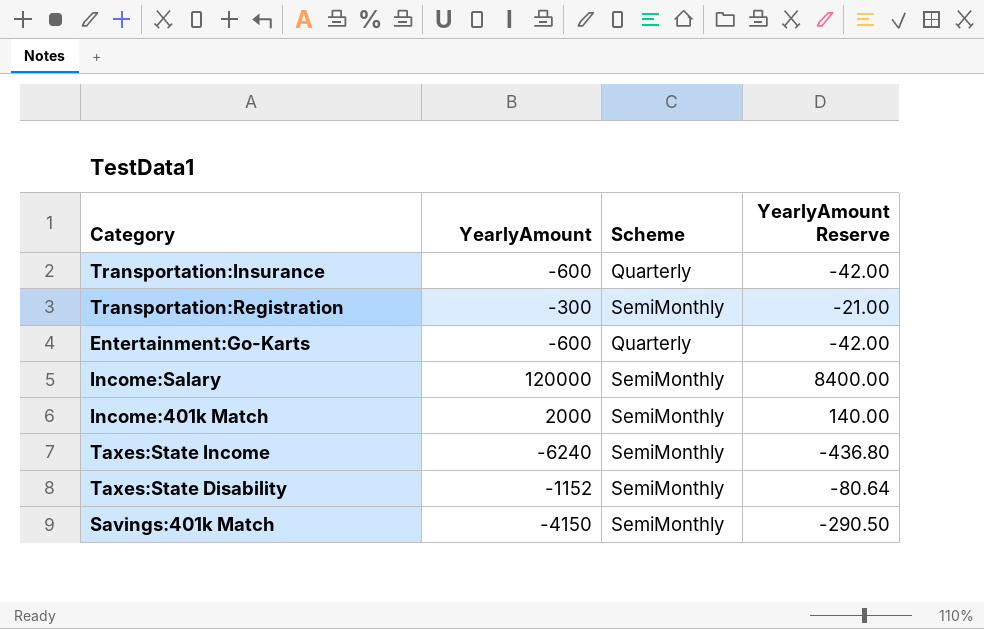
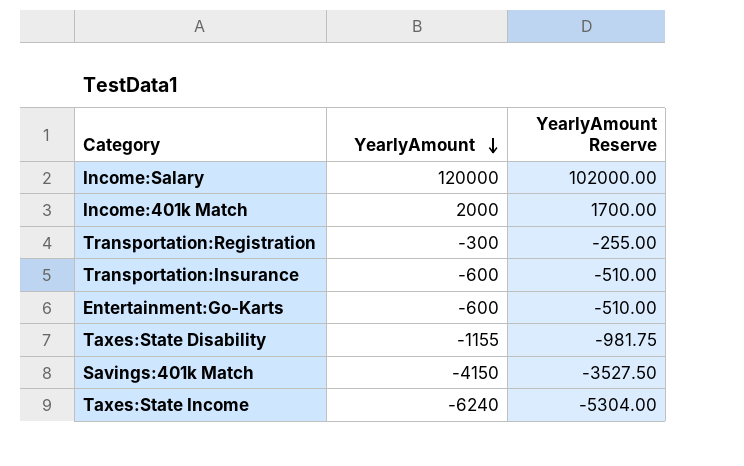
row order: none -> YearlyAmount descending
column Scheme | position: 3 -> none
column YearlyAmount Reserve | formula: [YearlyAmount] * 0.07 -> [YearlyAmount] * 0.85
Taxes:State Disability | YearlyAmount: -1152 -> -1155

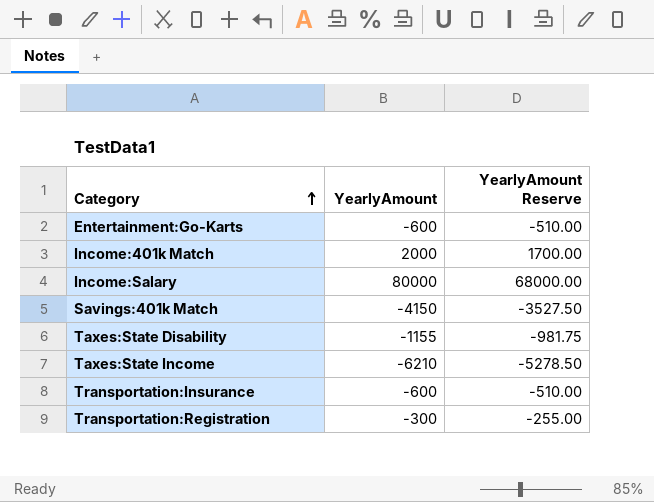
row order: YearlyAmount descending -> Category ascending
Income:Salary | YearlyAmount: 120000 -> 80000
Income:Salary | YearlyAmount Reserve: 102000.00 -> 68000.00
Taxes:State Income | YearlyAmount: -6240 -> -6210
Taxes:State Income | YearlyAmount Reserve: -5304.00 -> -5278.50

